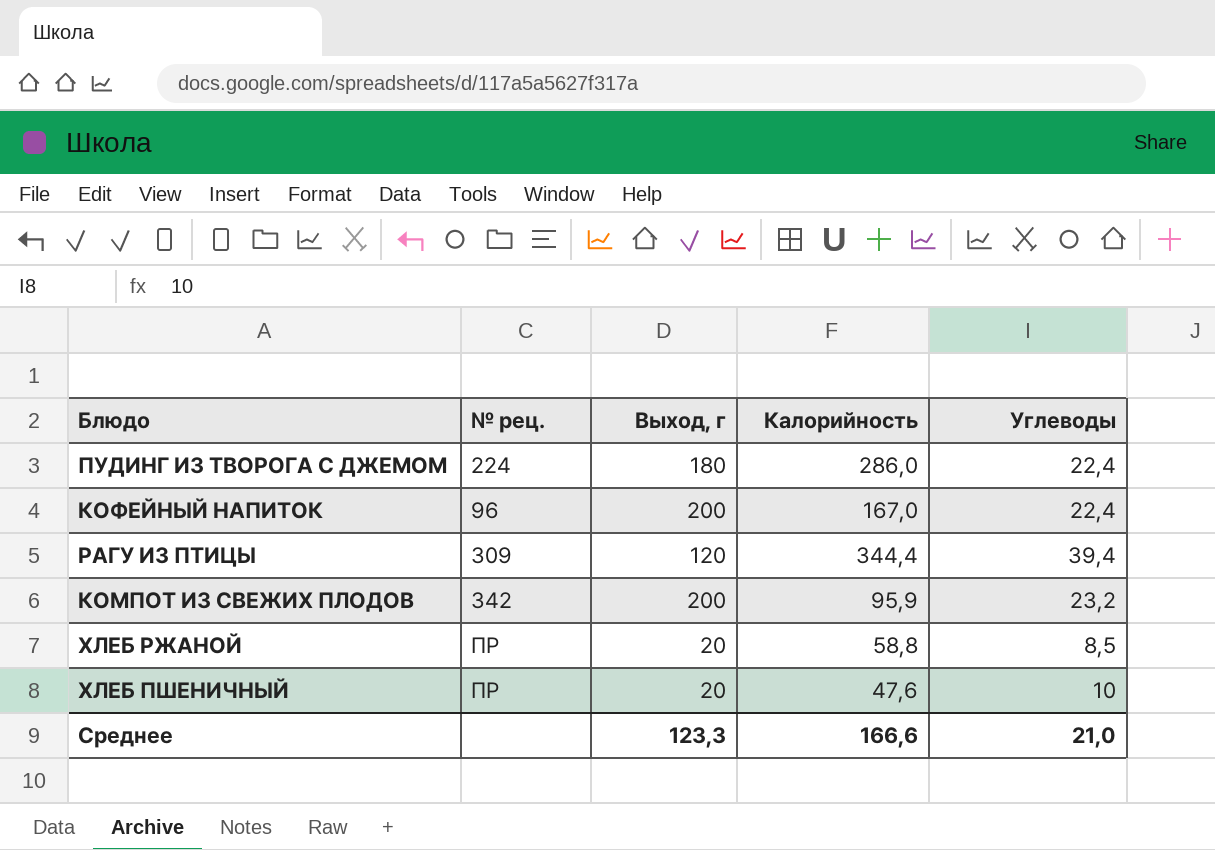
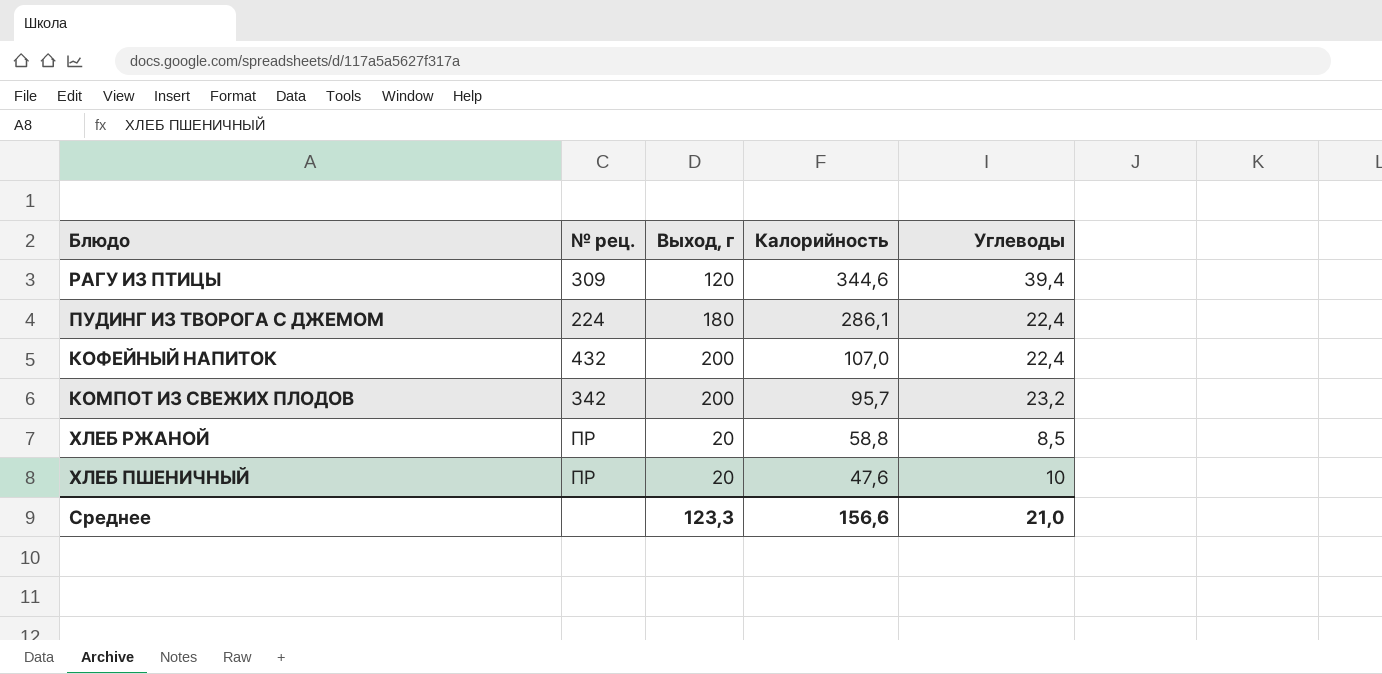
row order: none -> Калорийность descending
РАГУ ИЗ ПТИЦЫ | Калорийность: 344,4 -> 344,6
ПУДИНГ ИЗ ТВОРОГА С ДЖЕМОМ | Калорийность: 286,0 -> 286,1
КОФЕЙНЫЙ НАПИТОК | № рец.: 96 -> 432
КОФЕЙНЫЙ НАПИТОК | Калорийность: 167,0 -> 107,0
КОМПОТ ИЗ СВЕЖИХ ПЛОДОВ | Калорийность: 95,9 -> 95,7
Среднее | Калорийность: 166,6 -> 156,6

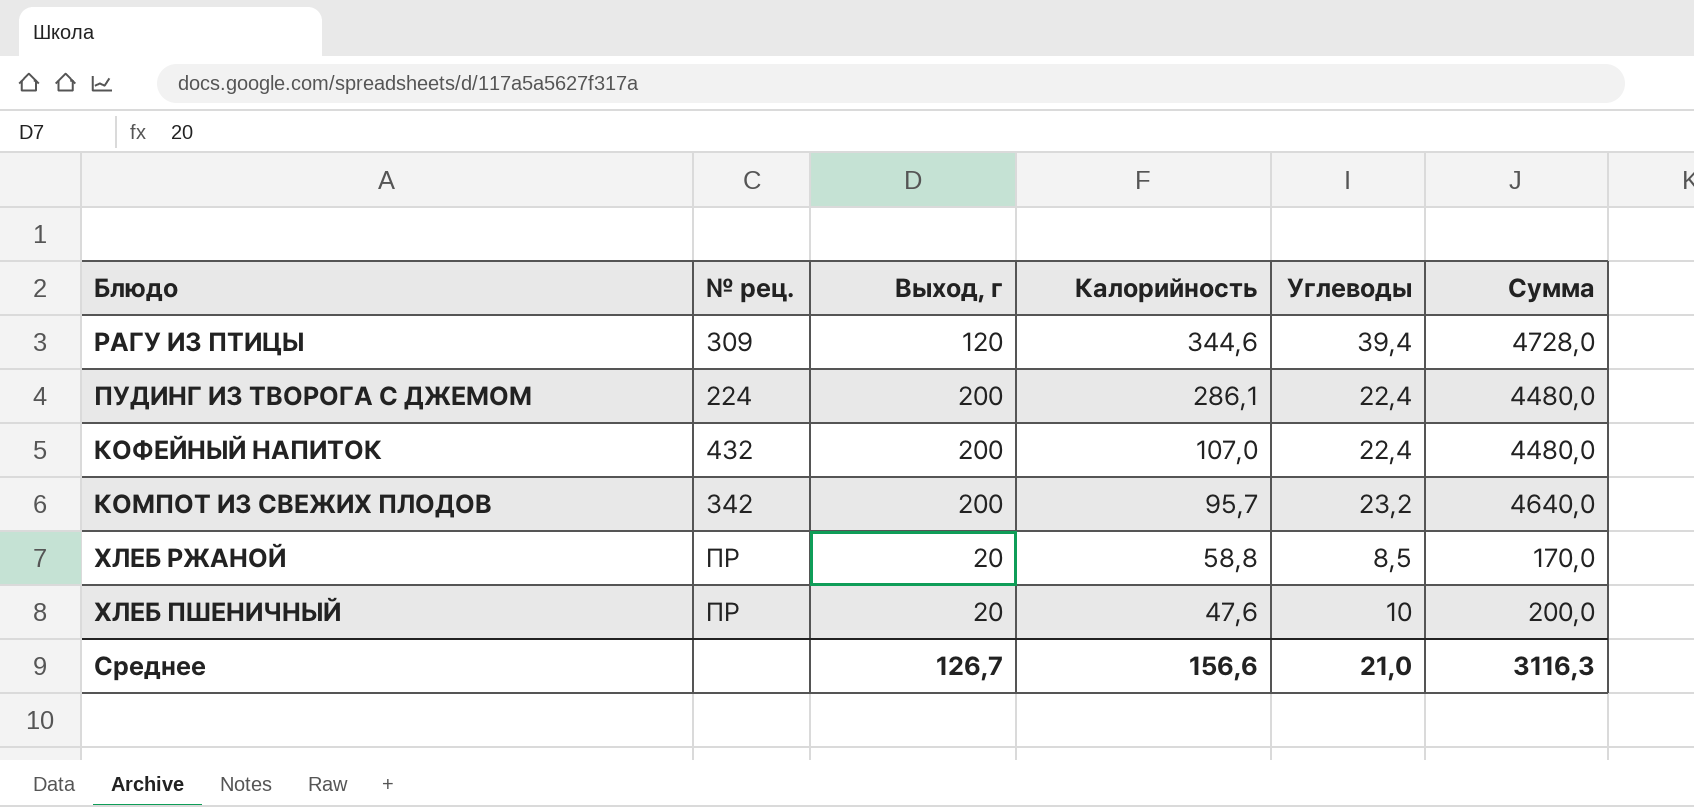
column Сумма | formula: none -> [Выход, г] * [Углеводы]
ПУДИНГ ИЗ ТВОРОГА С ДЖЕМОМ | Выход, г: 180 -> 200
Среднее | Выход, г: 123,3 -> 126,7

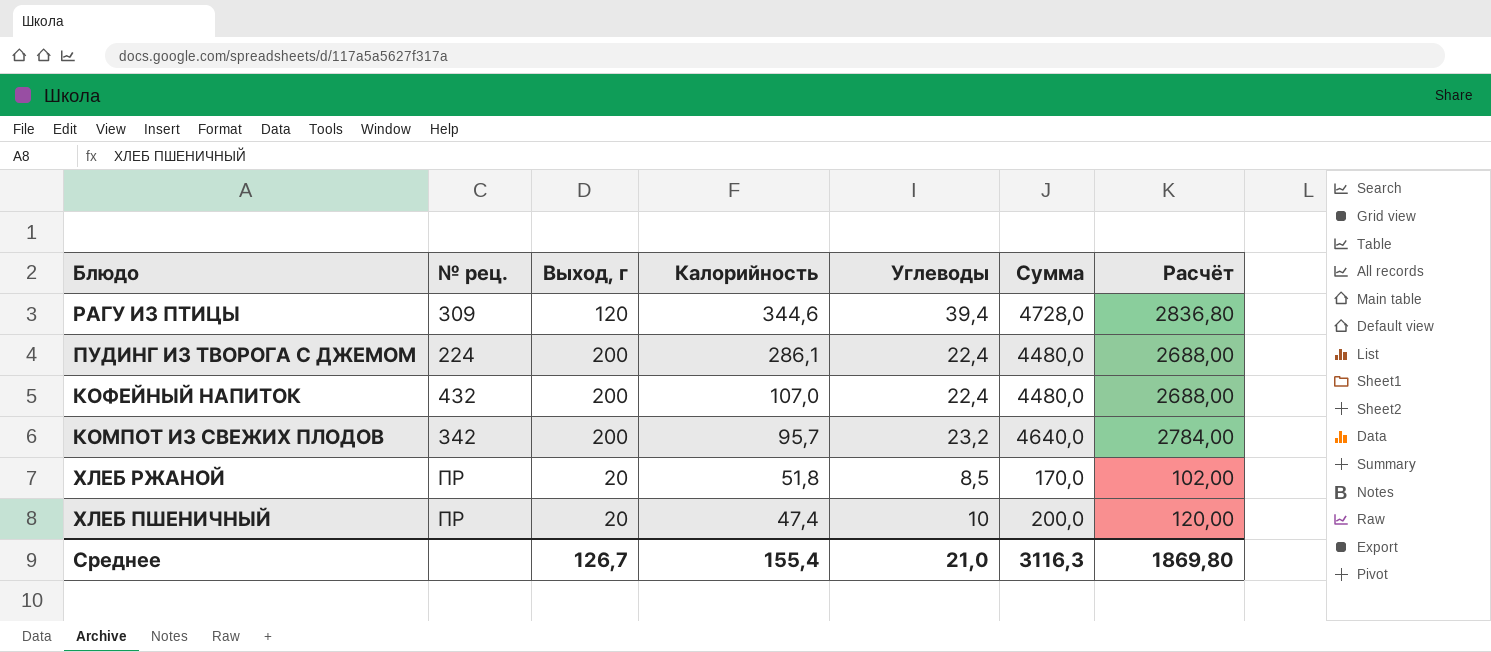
column Расчёт | formula: none -> [Сумма] * 0,6
ХЛЕБ РЖАНОЙ | Калорийность: 58,8 -> 51,8
ХЛЕБ ПШЕНИЧНЫЙ | Калорийность: 47,6 -> 47,4
Среднее | Калорийность: 156,6 -> 155,4

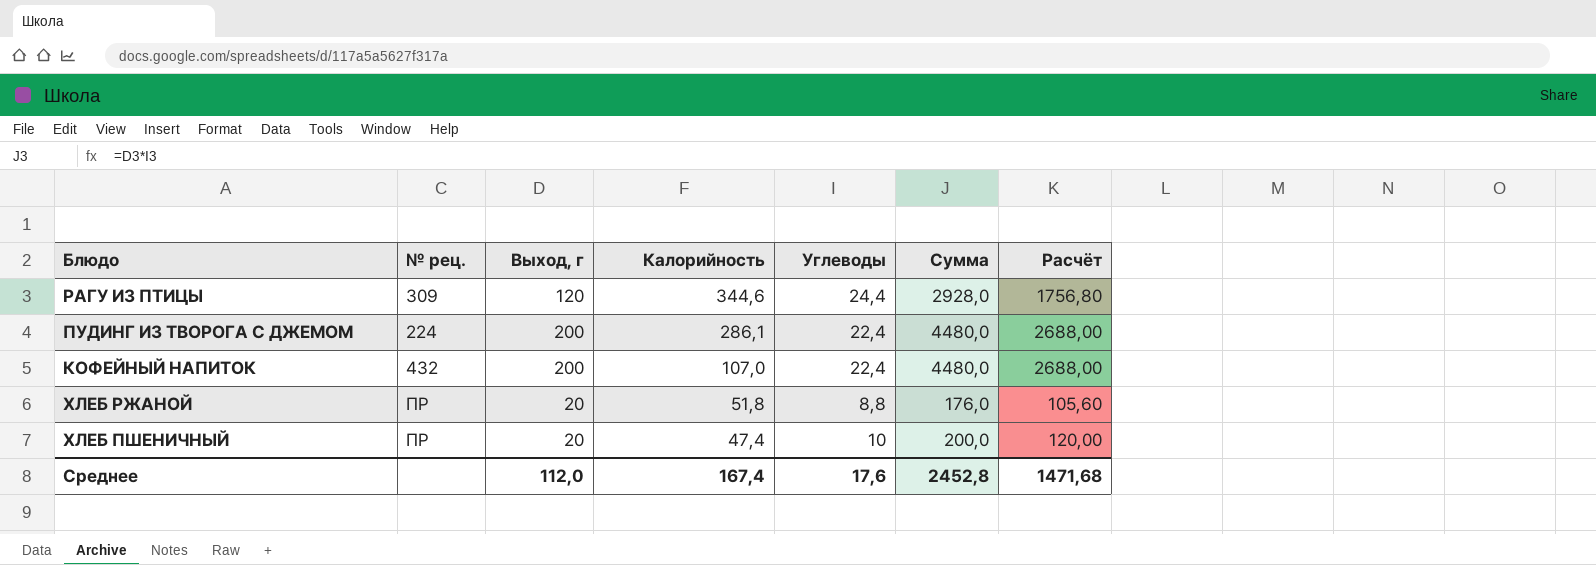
row КОМПОТ ИЗ СВЕЖИХ ПЛОДОВ: 342 | 200 | 95,7 | 23,2 | 4640,0 | 2784,00 -> none
РАГУ ИЗ ПТИЦЫ | Углеводы: 39,4 -> 24,4
РАГУ ИЗ ПТИЦЫ | Сумма: 4728,0 -> 2928,0
РАГУ ИЗ ПТИЦЫ | Расчёт: 2836,80 -> 1756,80
ХЛЕБ РЖАНОЙ | Углеводы: 8,5 -> 8,8
ХЛЕБ РЖАНОЙ | Сумма: 170,0 -> 176,0
ХЛЕБ РЖАНОЙ | Расчёт: 102,00 -> 105,60
Среднее | Выход, г: 126,7 -> 112,0
Среднее | Калорийность: 155,4 -> 167,4
Среднее | Углеводы: 21,0 -> 17,6
Среднее | Сумма: 3116,3 -> 2452,8
Среднее | Расчёт: 1869,80 -> 1471,68

